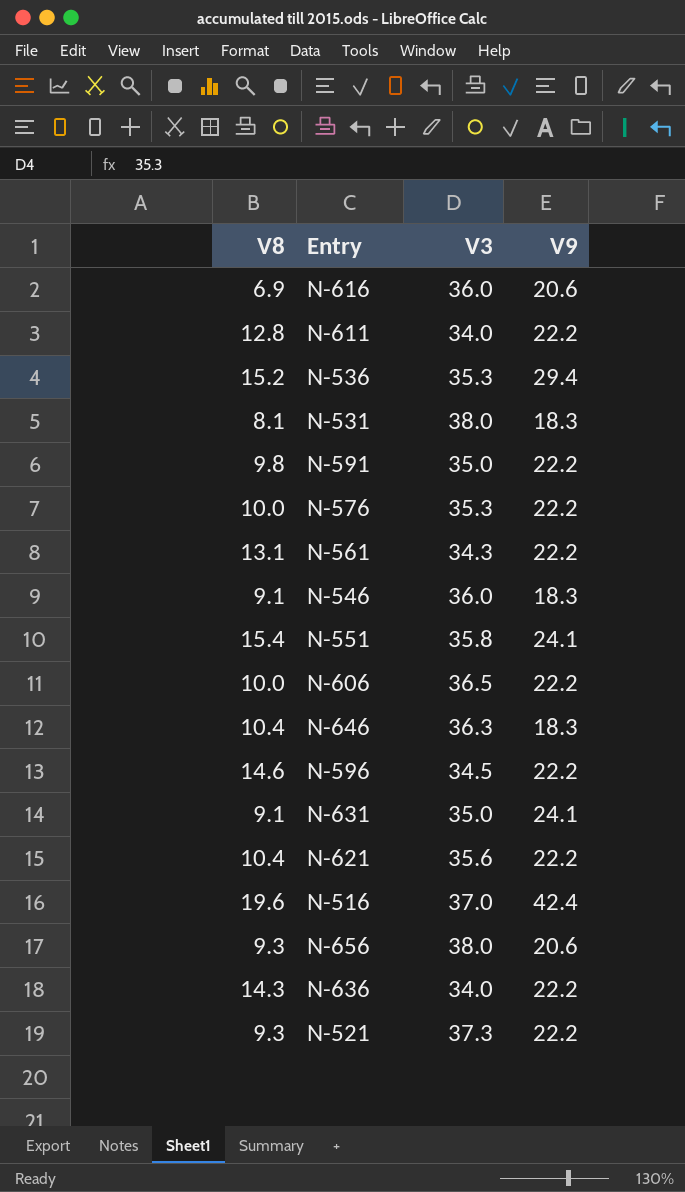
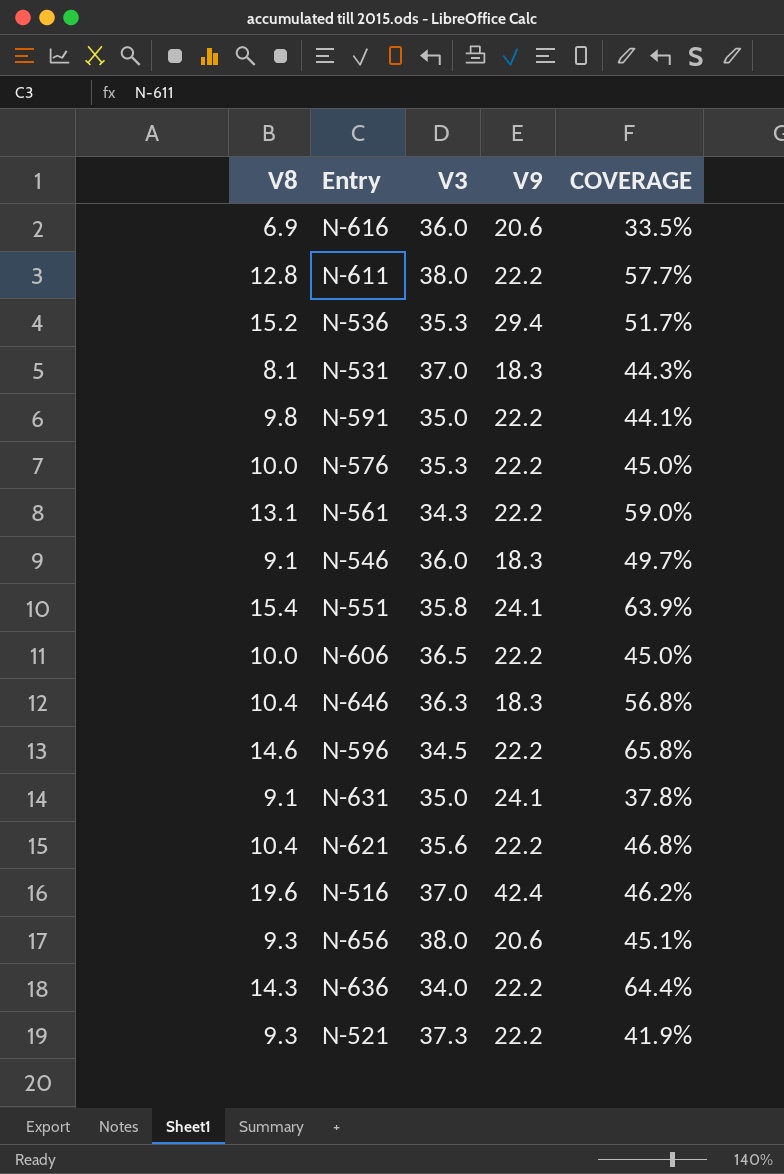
column COVERAGE | formula: none -> [V8] / [V9]
N-611 | V3: 34.0 -> 38.0
N-531 | V3: 38.0 -> 37.0

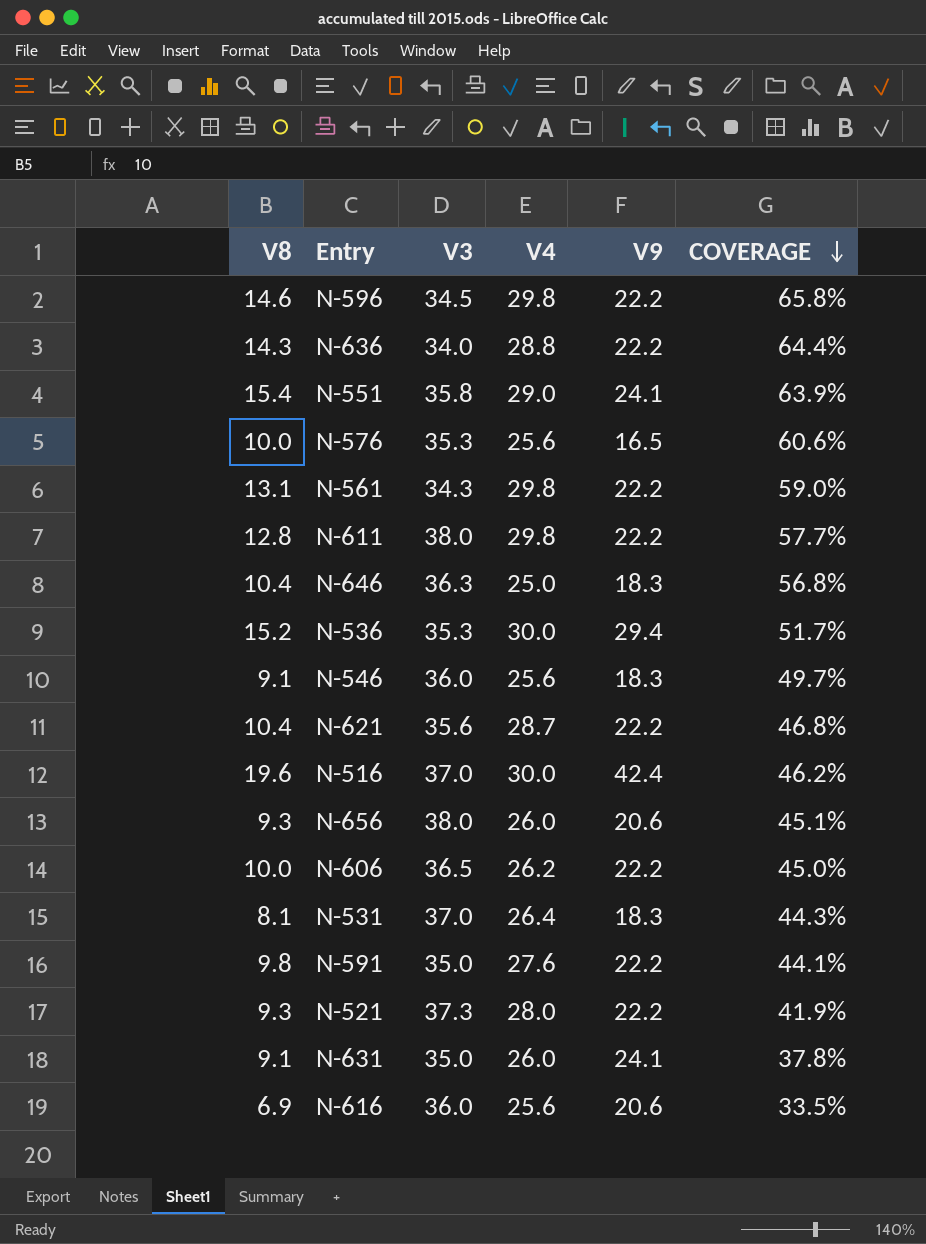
row order: none -> COVERAGE descending
column V4 | position: none -> 4
N-576 | V9: 22.2 -> 16.5
N-576 | COVERAGE: 45.0% -> 60.6%

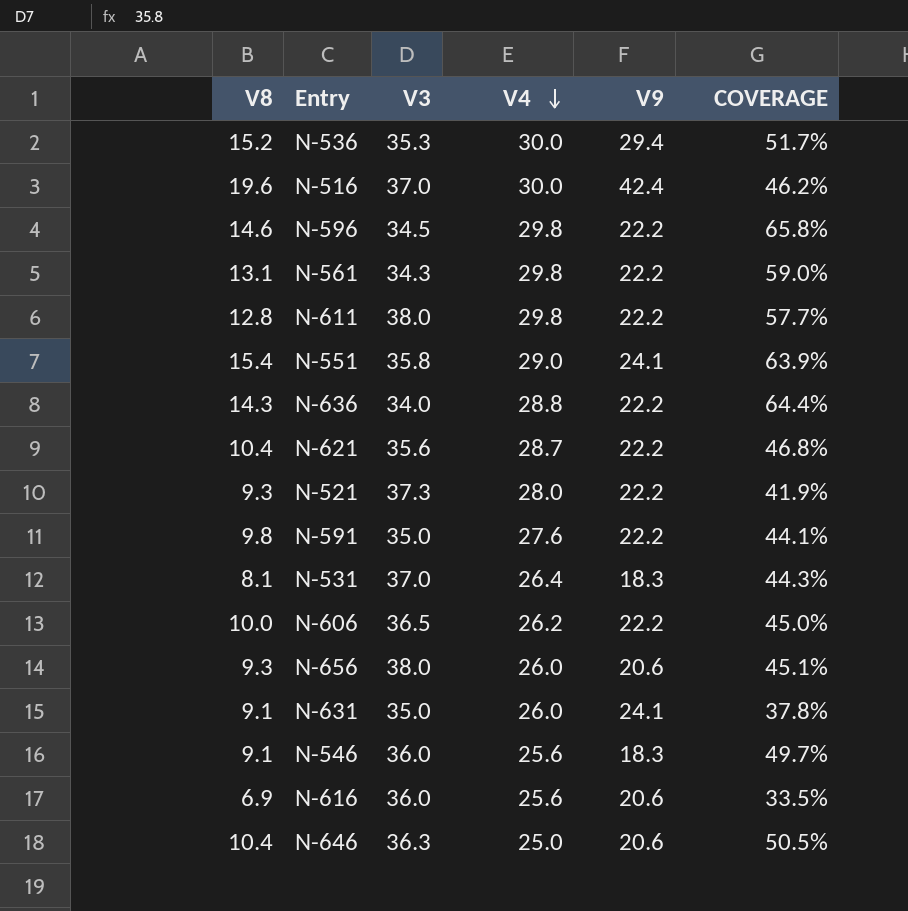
row order: COVERAGE descending -> V4 descending
row N-576: 10.0 | 35.3 | 25.6 | 16.5 | 60.6% -> none
N-646 | V9: 18.3 -> 20.6
N-646 | COVERAGE: 56.8% -> 50.5%

